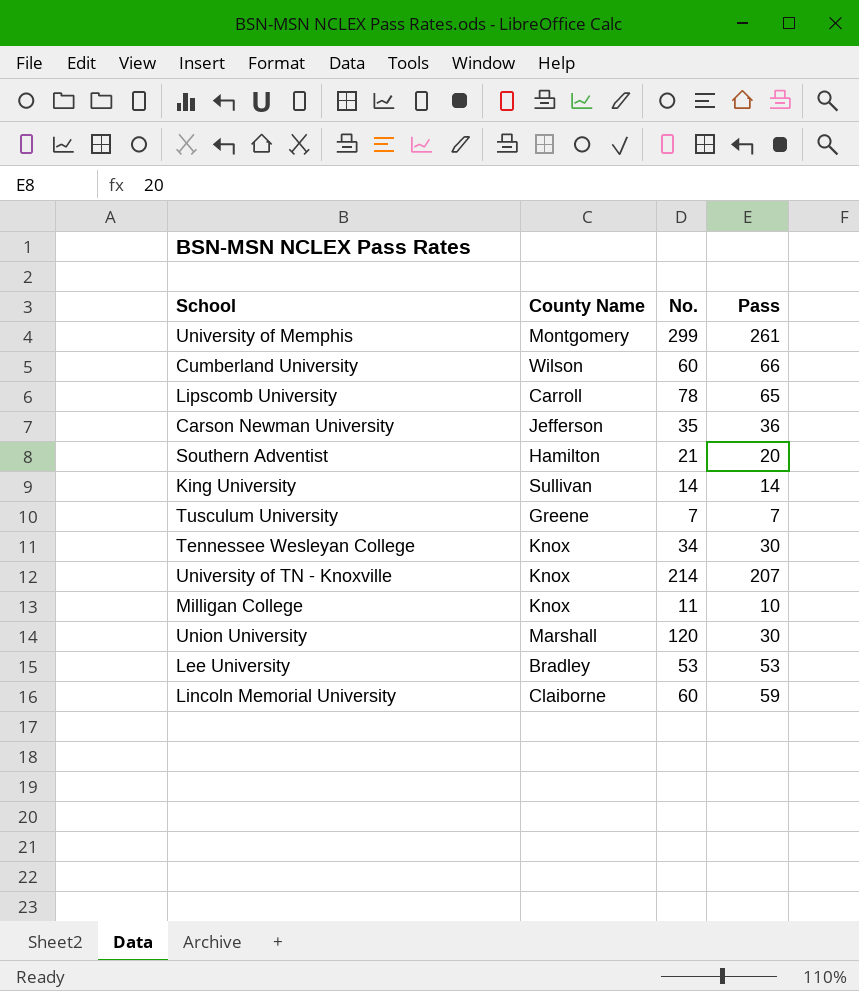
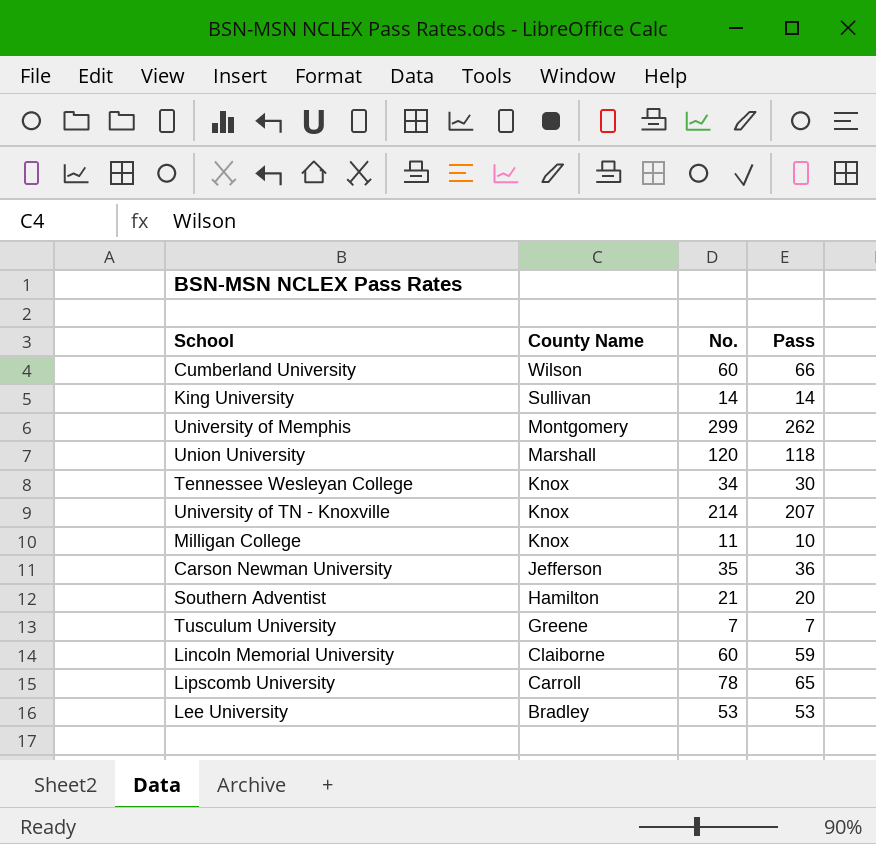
row order: none -> County Name descending
University of Memphis | Pass: 261 -> 262
Union University | Pass: 30 -> 118

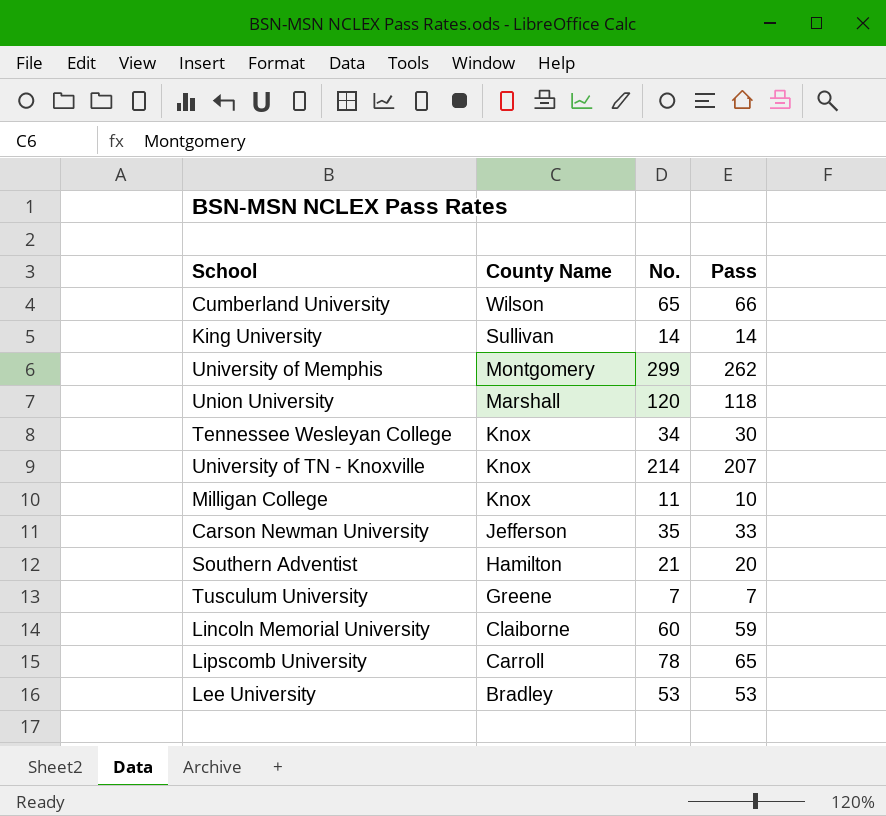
Cumberland University | No.: 60 -> 65
Carson Newman University | Pass: 36 -> 33

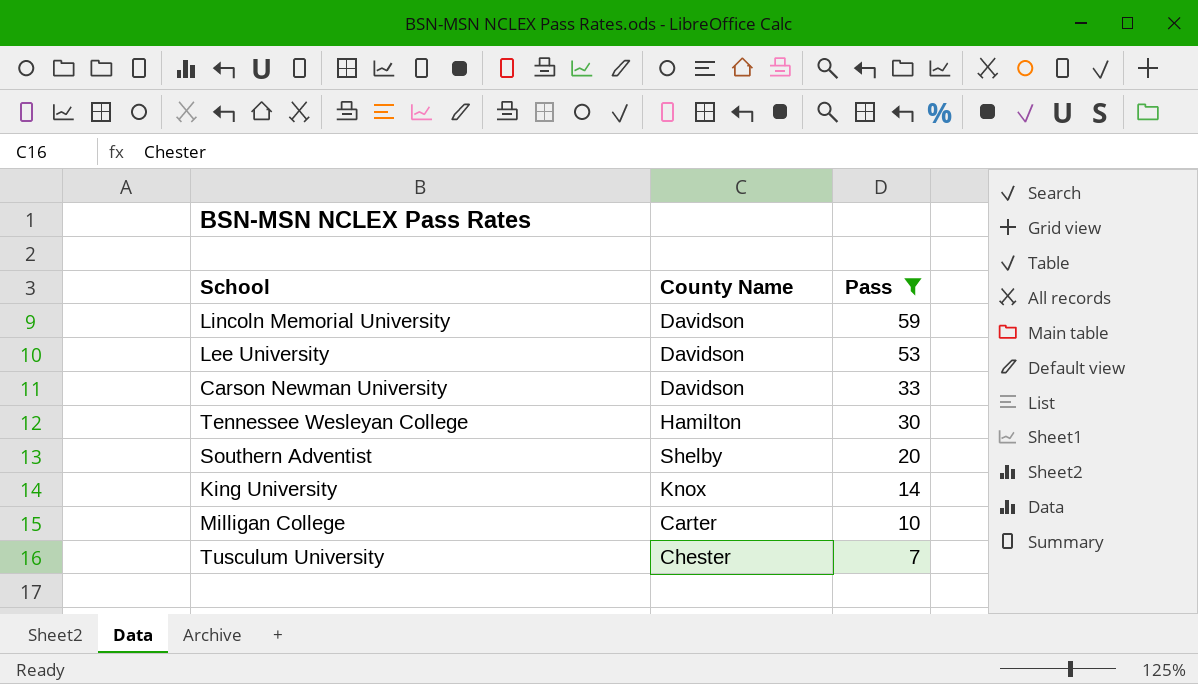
filter: none -> Pass <= 59
row order: County Name descending -> Pass descending
column No. | position: 3 -> none
Lincoln Memorial University | County Name: Claiborne -> Davidson
Lee University | County Name: Bradley -> Davidson
Carson Newman University | County Name: Jefferson -> Davidson
Tennessee Wesleyan College | County Name: Knox -> Hamilton
Southern Adventist | County Name: Hamilton -> Shelby
King University | County Name: Sullivan -> Knox
Milligan College | County Name: Knox -> Carter
Tusculum University | County Name: Greene -> Chester

